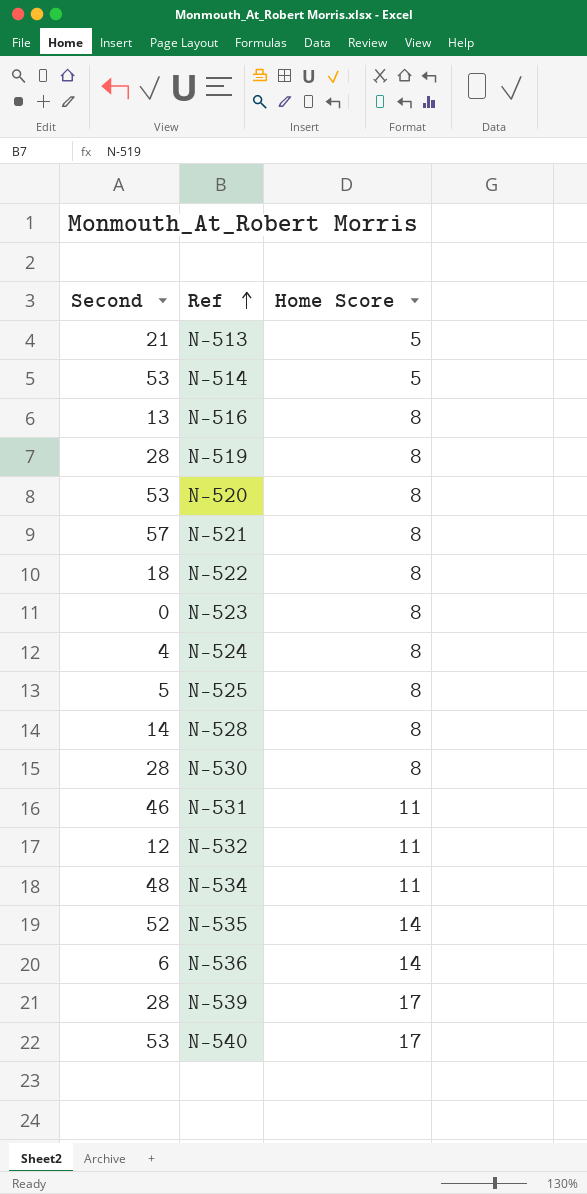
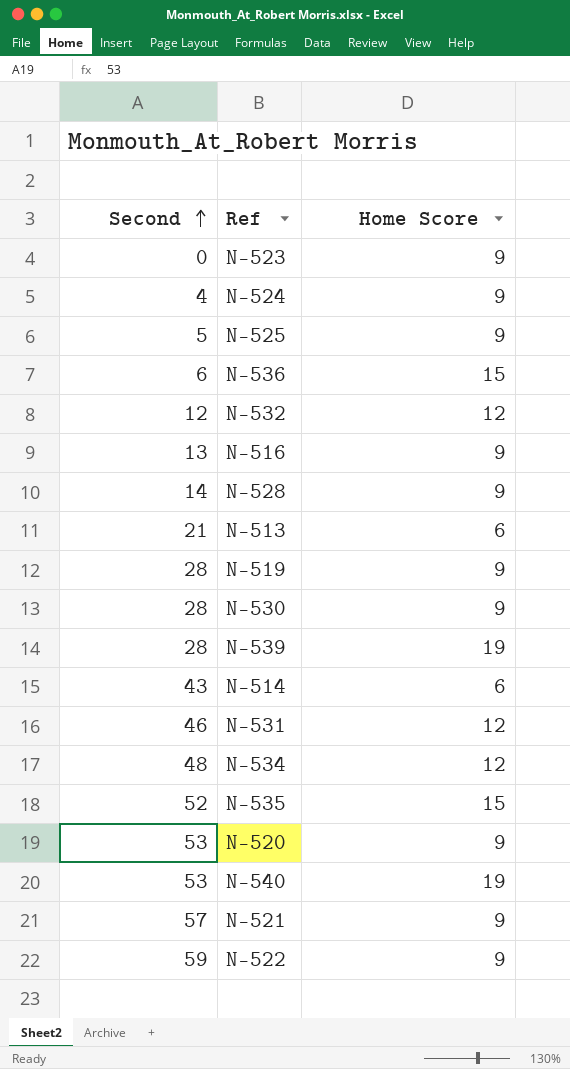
row order: Ref ascending -> Second ascending
N-523 | Home Score: 8 -> 9
N-524 | Home Score: 8 -> 9
N-525 | Home Score: 8 -> 9
N-536 | Home Score: 14 -> 15
N-532 | Home Score: 11 -> 12
N-516 | Home Score: 8 -> 9
N-528 | Home Score: 8 -> 9
N-513 | Home Score: 5 -> 6
N-519 | Home Score: 8 -> 9
N-530 | Home Score: 8 -> 9
N-539 | Home Score: 17 -> 19
N-514 | Second: 53 -> 43
N-514 | Home Score: 5 -> 6
N-531 | Home Score: 11 -> 12
N-534 | Home Score: 11 -> 12
N-535 | Home Score: 14 -> 15
N-520 | Home Score: 8 -> 9
N-540 | Home Score: 17 -> 19
N-521 | Home Score: 8 -> 9
N-522 | Second: 18 -> 59
N-522 | Home Score: 8 -> 9

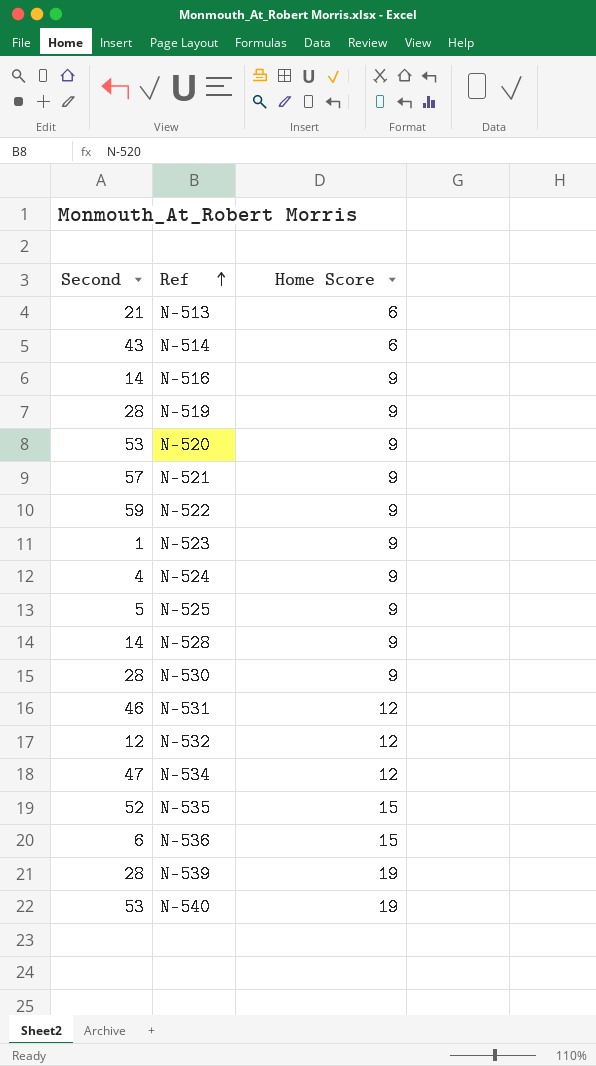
row order: Second ascending -> Ref ascending
N-516 | Second: 13 -> 14
N-523 | Second: 0 -> 1
N-534 | Second: 48 -> 47

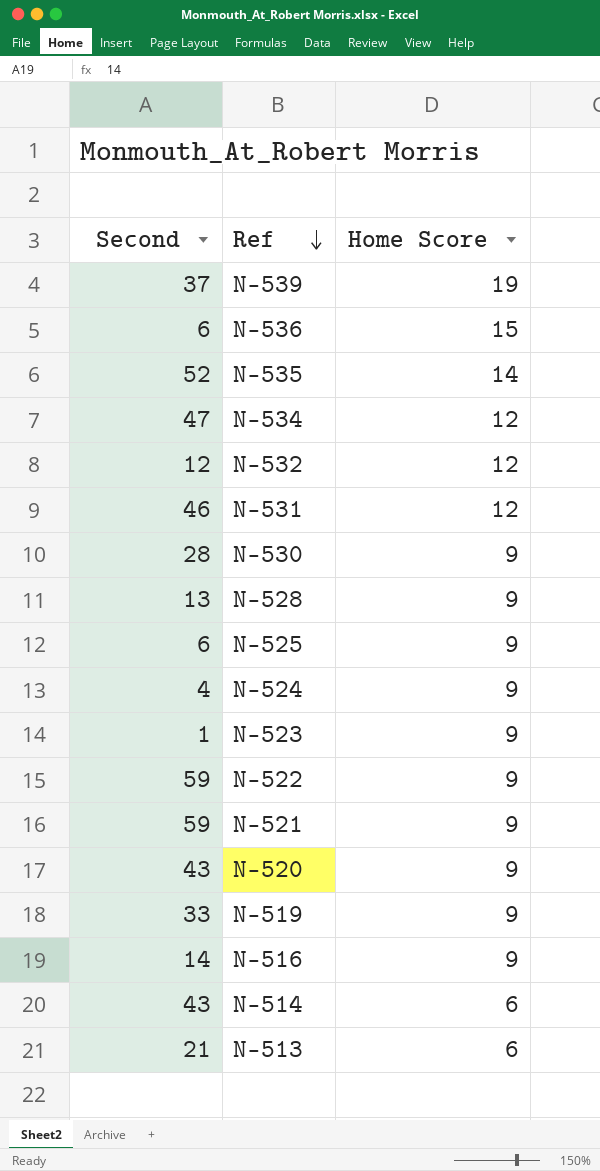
row order: Ref ascending -> Ref descending
row N-540: 53 | 19 -> none
N-539 | Second: 28 -> 37
N-535 | Home Score: 15 -> 14
N-528 | Second: 14 -> 13
N-525 | Second: 5 -> 6
N-521 | Second: 57 -> 59
N-520 | Second: 53 -> 43
N-519 | Second: 28 -> 33

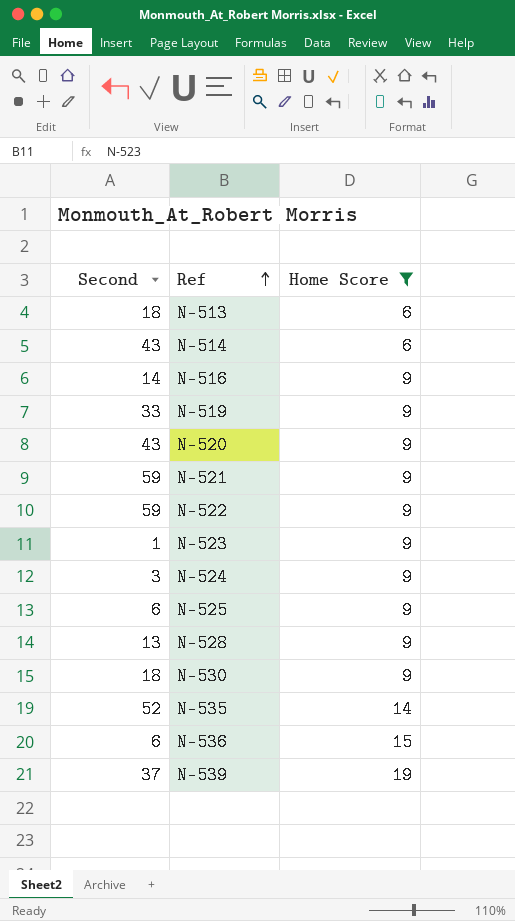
filter: none -> Home Score != 12
row order: Ref descending -> Ref ascending
N-513 | Second: 21 -> 18
N-524 | Second: 4 -> 3
N-530 | Second: 28 -> 18

